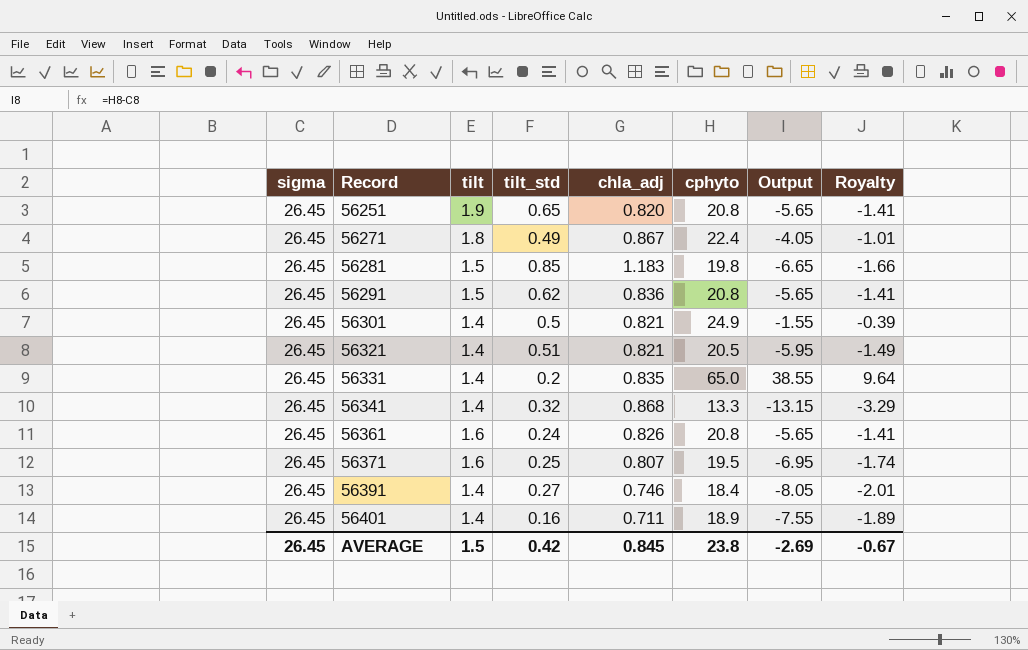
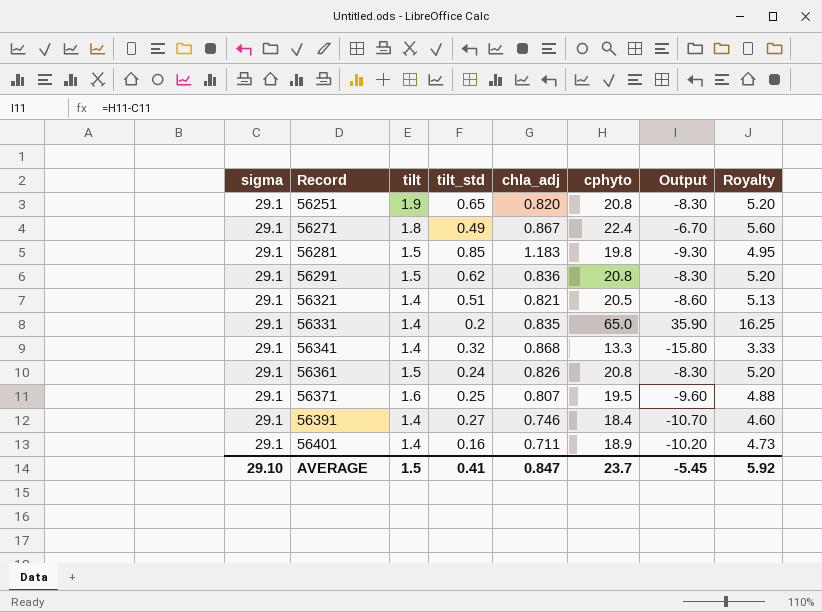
column Royalty | formula: [Output] * 0.25 -> [cphyto] * 0.25
row 56301: 26.45 | 1.4 | 0.5 | 0.821 | 24.9 | -1.55 | -0.39 -> none
56251 | sigma: 26.45 -> 29.1
56251 | Output: -5.65 -> -8.30
56271 | sigma: 26.45 -> 29.1
56271 | Output: -4.05 -> -6.70
56281 | sigma: 26.45 -> 29.1
56281 | Output: -6.65 -> -9.30
56291 | sigma: 26.45 -> 29.1
56291 | Output: -5.65 -> -8.30
56321 | sigma: 26.45 -> 29.1
56321 | Output: -5.95 -> -8.60
56331 | sigma: 26.45 -> 29.1
56331 | Output: 38.55 -> 35.90
56341 | sigma: 26.45 -> 29.1
56341 | Output: -13.15 -> -15.80
56361 | sigma: 26.45 -> 29.1
56361 | tilt: 1.6 -> 1.5
56361 | Output: -5.65 -> -8.30
56371 | sigma: 26.45 -> 29.1
56371 | Output: -6.95 -> -9.60
56391 | sigma: 26.45 -> 29.1
56391 | Output: -8.05 -> -10.70
56401 | sigma: 26.45 -> 29.1
56401 | Output: -7.55 -> -10.20
AVERAGE | sigma: 26.45 -> 29.10
AVERAGE | tilt_std: 0.42 -> 0.41
AVERAGE | chla_adj: 0.845 -> 0.847
AVERAGE | cphyto: 23.8 -> 23.7
AVERAGE | Output: -2.69 -> -5.45
AVERAGE | Royalty: -0.67 -> 5.92

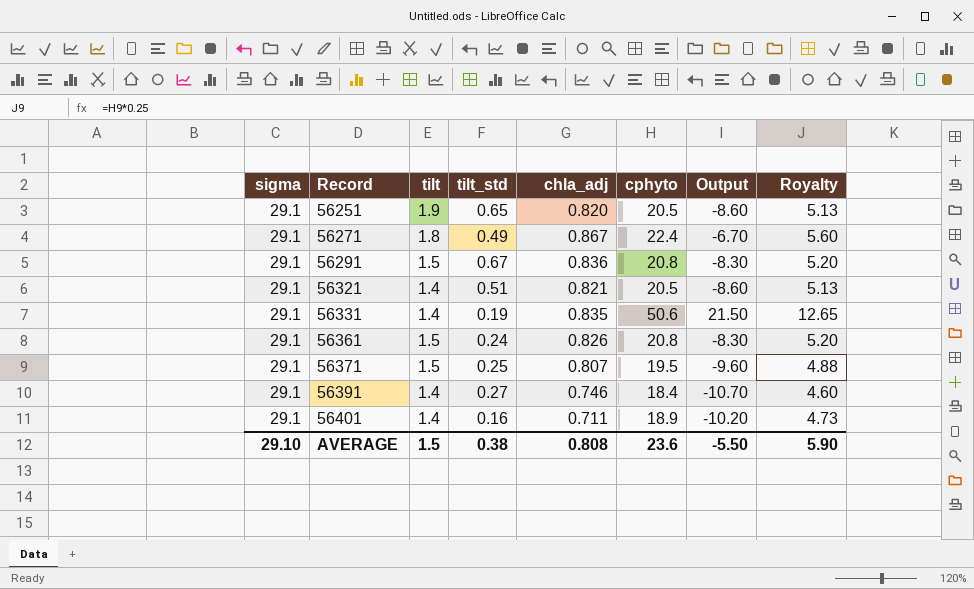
row 56281: 29.1 | 1.5 | 0.85 | 1.183 | 19.8 | -9.30 | 4.95 -> none
row 56341: 29.1 | 1.4 | 0.32 | 0.868 | 13.3 | -15.80 | 3.33 -> none
56251 | cphyto: 20.8 -> 20.5
56251 | Output: -8.30 -> -8.60
56251 | Royalty: 5.20 -> 5.13
56291 | tilt_std: 0.62 -> 0.67
56331 | tilt_std: 0.2 -> 0.19
56331 | cphyto: 65.0 -> 50.6
56331 | Output: 35.90 -> 21.50
56331 | Royalty: 16.25 -> 12.65
56371 | tilt: 1.6 -> 1.5
AVERAGE | tilt_std: 0.41 -> 0.38
AVERAGE | chla_adj: 0.847 -> 0.808
AVERAGE | cphyto: 23.7 -> 23.6
AVERAGE | Output: -5.45 -> -5.50
AVERAGE | Royalty: 5.92 -> 5.90

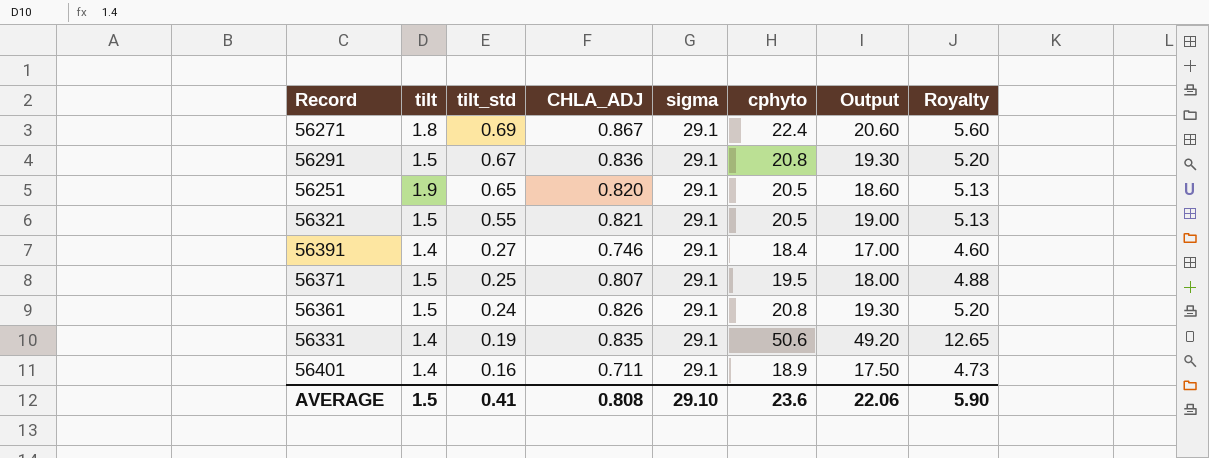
row order: Record ascending -> tilt_std descending
column name: chla_adj -> CHLA_ADJ
column sigma | position: 1 -> 5
column Output | formula: [cphyto] - [sigma] -> [cphyto] - [tilt]
56271 | tilt_std: 0.49 -> 0.69
56321 | tilt: 1.4 -> 1.5
56321 | tilt_std: 0.51 -> 0.55
AVERAGE | tilt_std: 0.38 -> 0.41
AVERAGE | Output: -5.50 -> 22.06

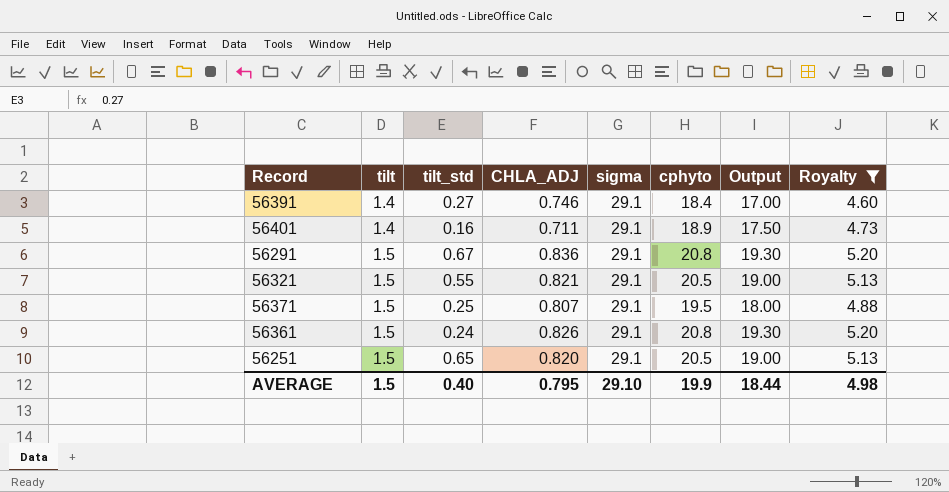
filter: none -> Royalty <= 5.20
row order: tilt_std descending -> tilt ascending
56251 | tilt: 1.9 -> 1.5
56251 | Output: 18.60 -> 19.00
AVERAGE | tilt_std: 0.41 -> 0.40
AVERAGE | CHLA_ADJ: 0.808 -> 0.795
AVERAGE | cphyto: 23.6 -> 19.9
AVERAGE | Output: 22.06 -> 18.44
AVERAGE | Royalty: 5.90 -> 4.98

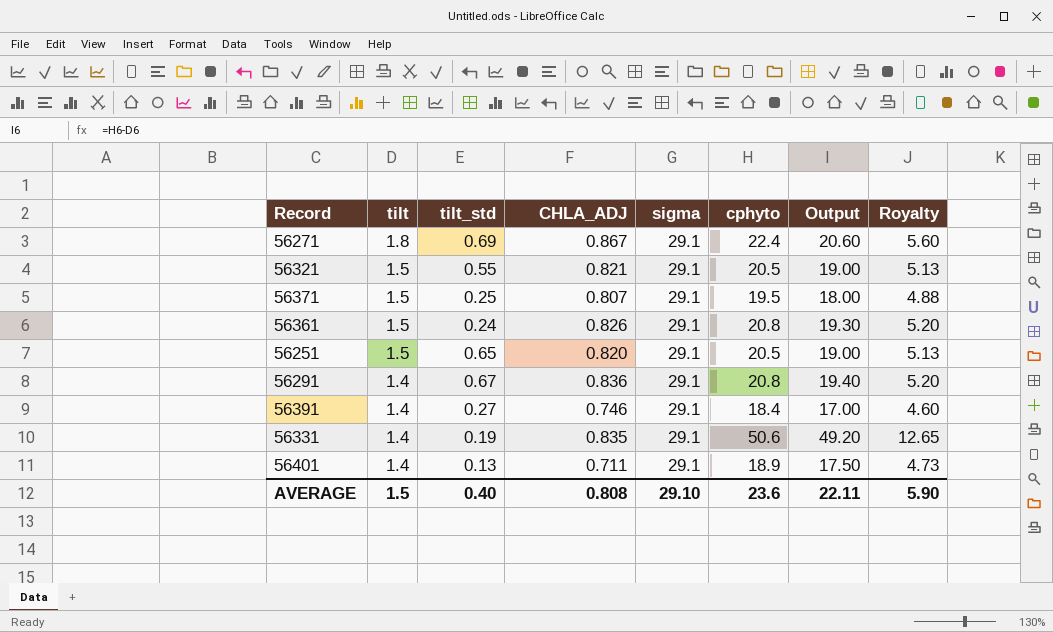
filter: Royalty <= 5.20 -> none
row order: tilt ascending -> tilt descending
56291 | tilt: 1.5 -> 1.4
56291 | Output: 19.30 -> 19.40
56401 | tilt_std: 0.16 -> 0.13
AVERAGE | CHLA_ADJ: 0.795 -> 0.808
AVERAGE | cphyto: 19.9 -> 23.6
AVERAGE | Output: 18.44 -> 22.11
AVERAGE | Royalty: 4.98 -> 5.90

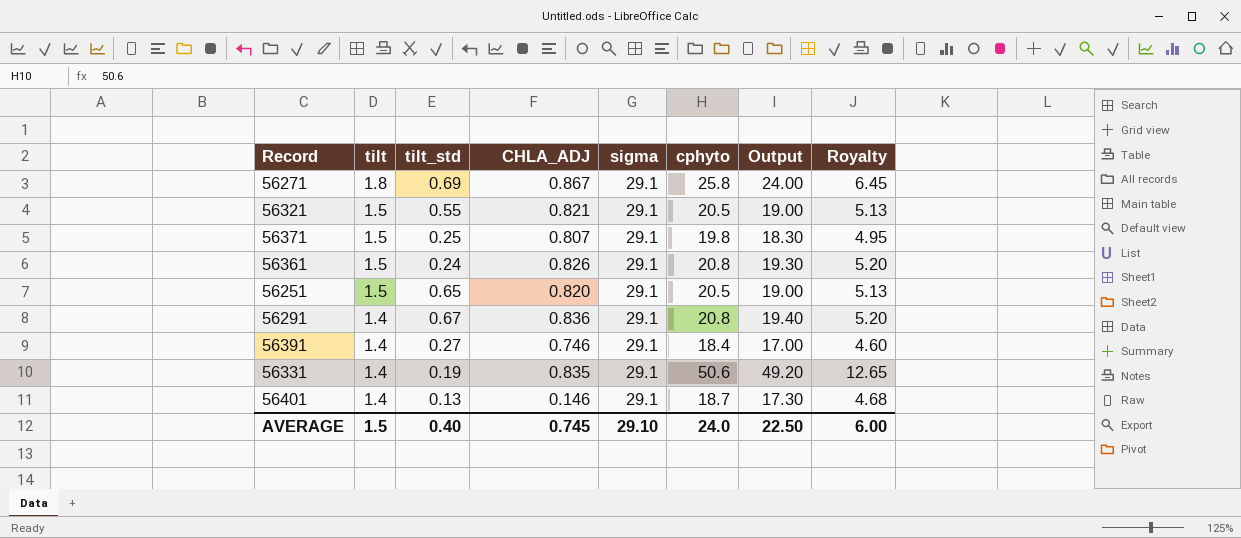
56271 | cphyto: 22.4 -> 25.8
56271 | Output: 20.60 -> 24.00
56271 | Royalty: 5.60 -> 6.45
56371 | cphyto: 19.5 -> 19.8
56371 | Output: 18.00 -> 18.30
56371 | Royalty: 4.88 -> 4.95
56401 | CHLA_ADJ: 0.711 -> 0.146
56401 | cphyto: 18.9 -> 18.7
56401 | Output: 17.50 -> 17.30
56401 | Royalty: 4.73 -> 4.68
AVERAGE | CHLA_ADJ: 0.808 -> 0.745
AVERAGE | cphyto: 23.6 -> 24.0
AVERAGE | Output: 22.11 -> 22.50
AVERAGE | Royalty: 5.90 -> 6.00

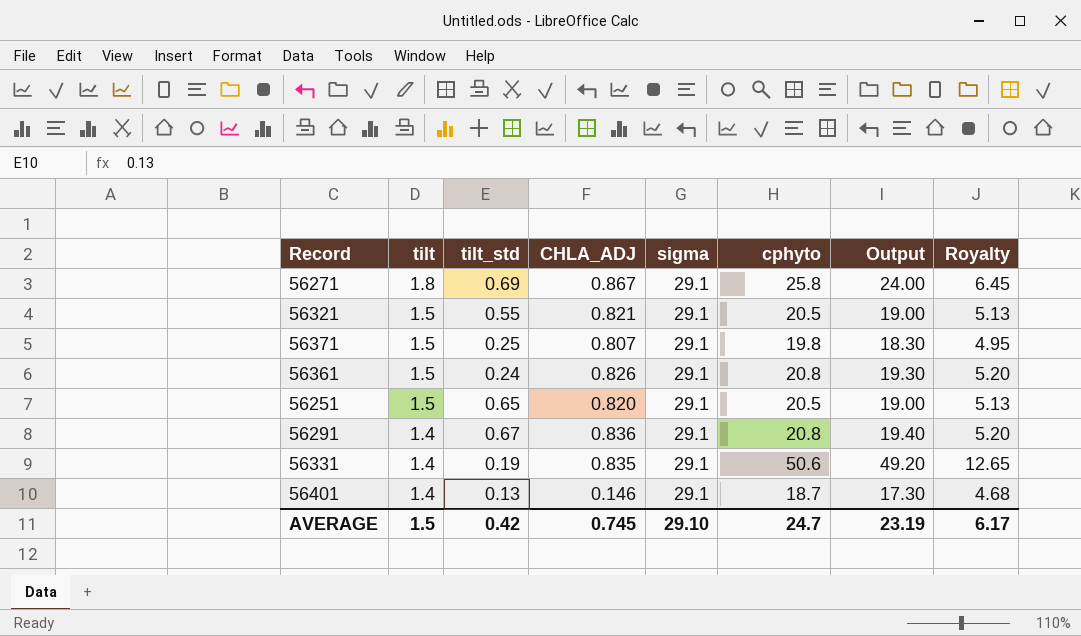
row 56391: 1.4 | 0.27 | 0.746 | 29.1 | 18.4 | 17.00 | 4.60 -> none
AVERAGE | tilt_std: 0.40 -> 0.42
AVERAGE | cphyto: 24.0 -> 24.7
AVERAGE | Output: 22.50 -> 23.19
AVERAGE | Royalty: 6.00 -> 6.17

